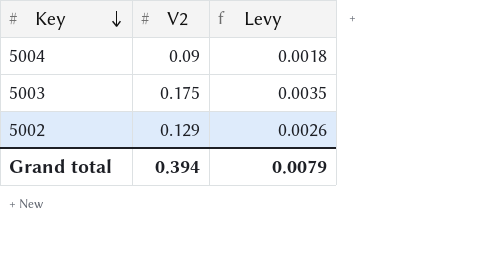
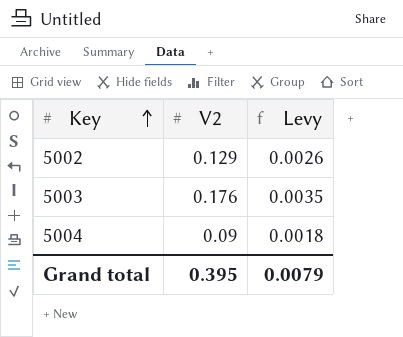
row order: Key descending -> Key ascending
5003 | V2: 0.175 -> 0.176
Grand total | V2: 0.394 -> 0.395

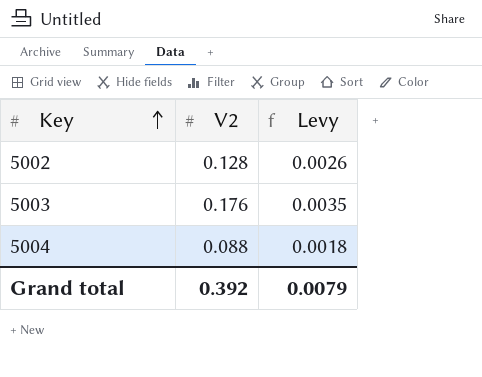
5002 | V2: 0.129 -> 0.128
5004 | V2: 0.09 -> 0.088
Grand total | V2: 0.395 -> 0.392

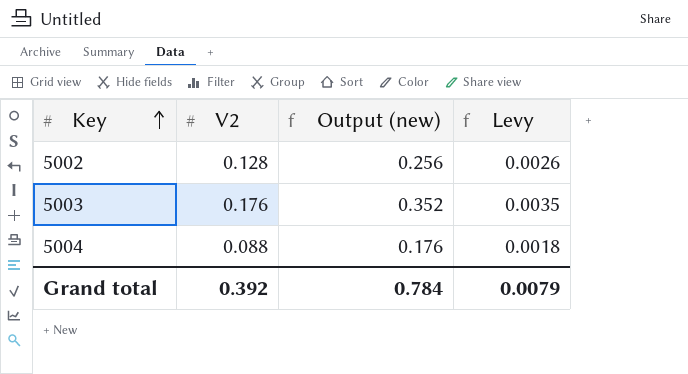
column Output (new) | formula: none -> [V2] * 2

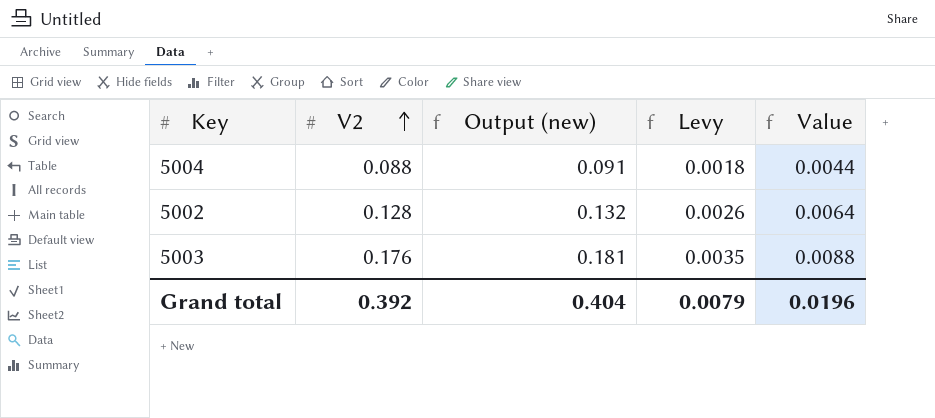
row order: Key ascending -> V2 ascending
column Output (new) | formula: [V2] * 2 -> [V2] * 1.03
column Value | formula: none -> [V2] * 0.05
Grand total | Output (new): 0.784 -> 0.404

